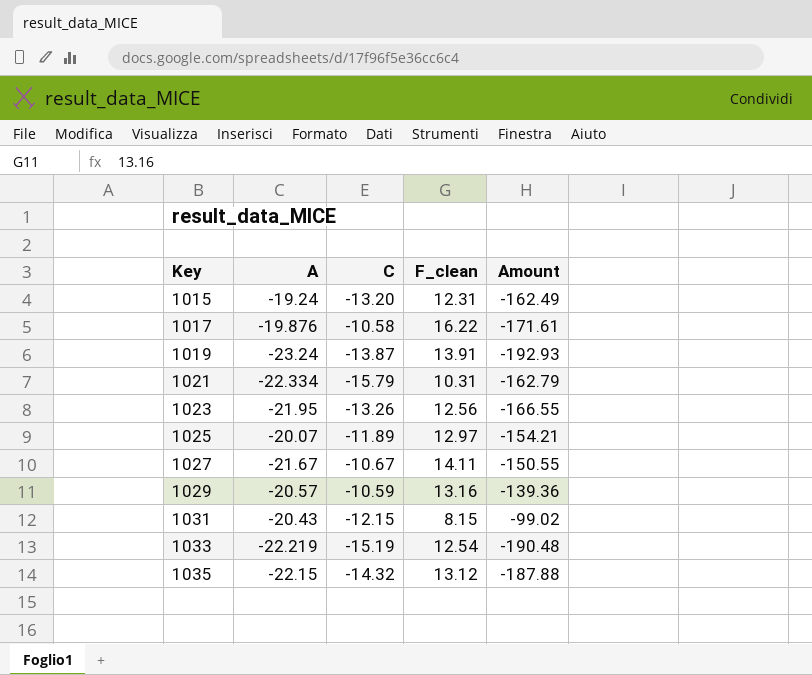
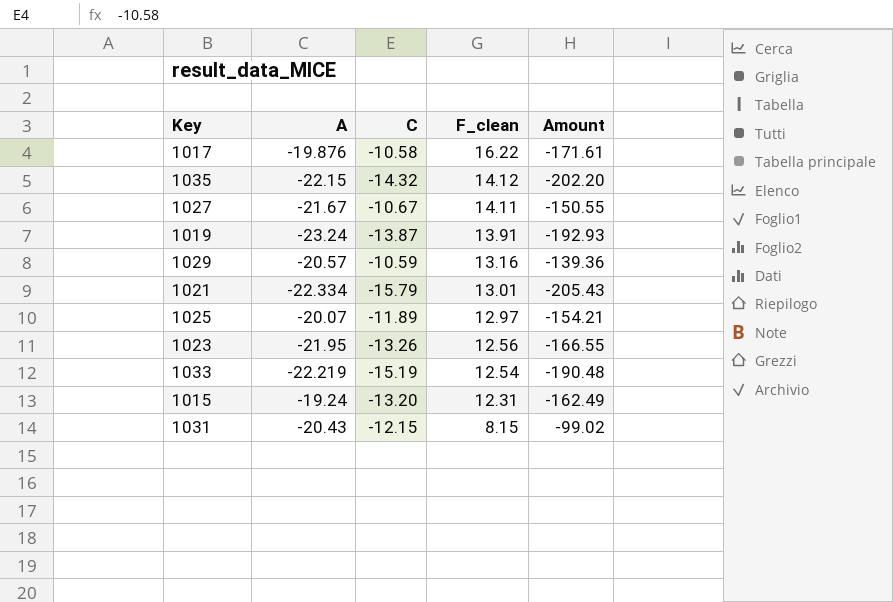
row order: Key ascending -> F_clean descending
1035 | F_clean: 13.12 -> 14.12
1035 | Amount: -187.88 -> -202.20
1021 | F_clean: 10.31 -> 13.01
1021 | Amount: -162.79 -> -205.43

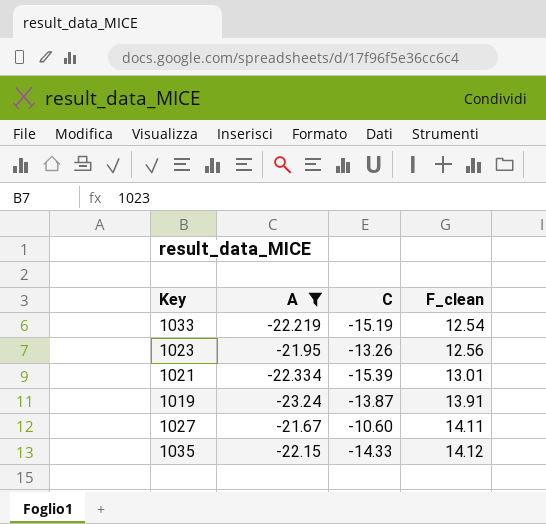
filter: none -> A <= -21.67
row order: F_clean descending -> F_clean ascending
column Amount | formula: [C] * [F_clean] -> none
1021 | C: -15.79 -> -15.39
1027 | C: -10.67 -> -10.60
1035 | C: -14.32 -> -14.33

